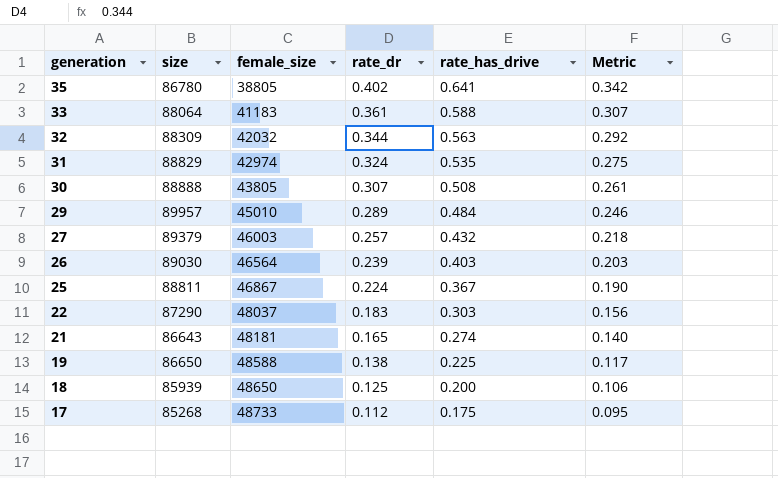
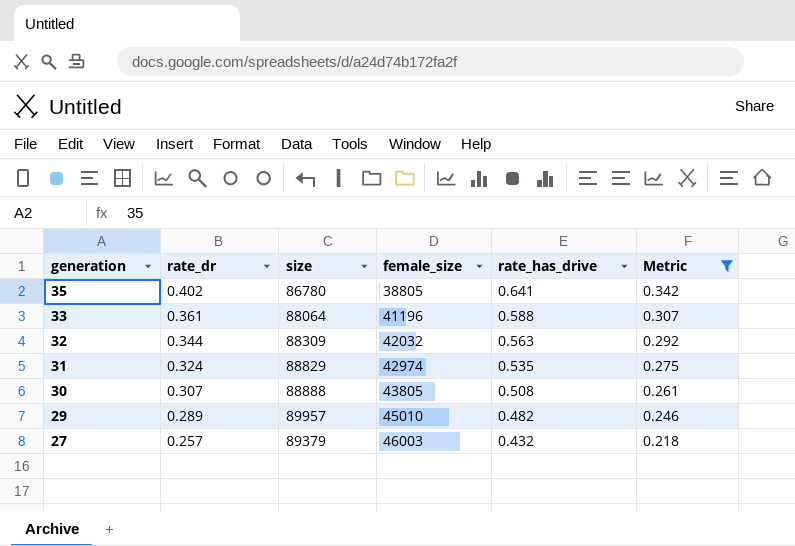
filter: none -> Metric >= 0.218
column rate_dr | position: 4 -> 2
33 | female_size: 41183 -> 41196
29 | rate_has_drive: 0.484 -> 0.482

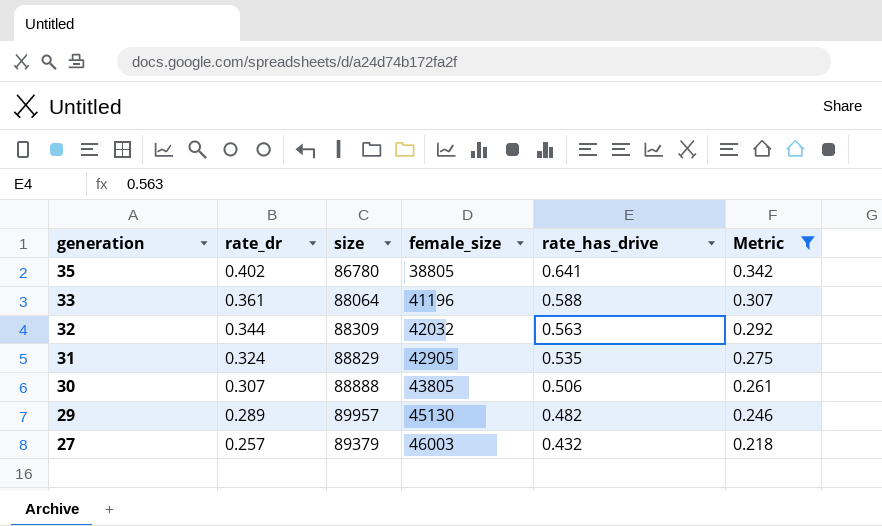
31 | female_size: 42974 -> 42905
30 | rate_has_drive: 0.508 -> 0.506
29 | female_size: 45010 -> 45130

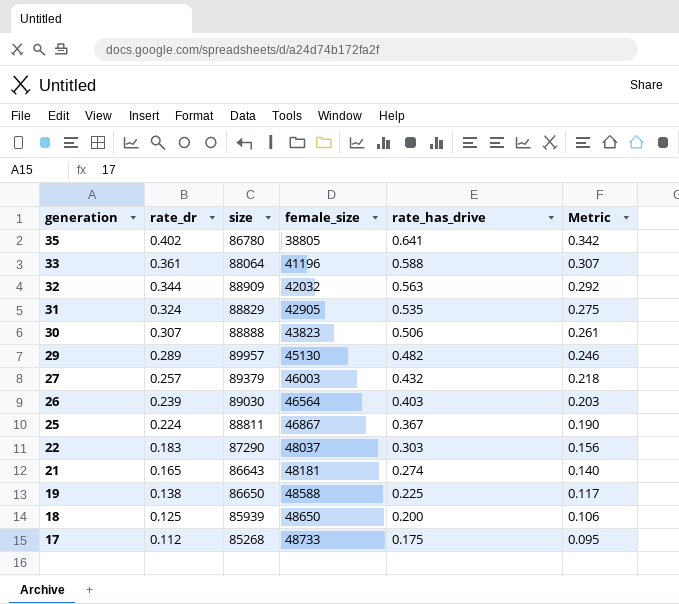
filter: Metric >= 0.218 -> none
32 | size: 88309 -> 88909
30 | female_size: 43805 -> 43823

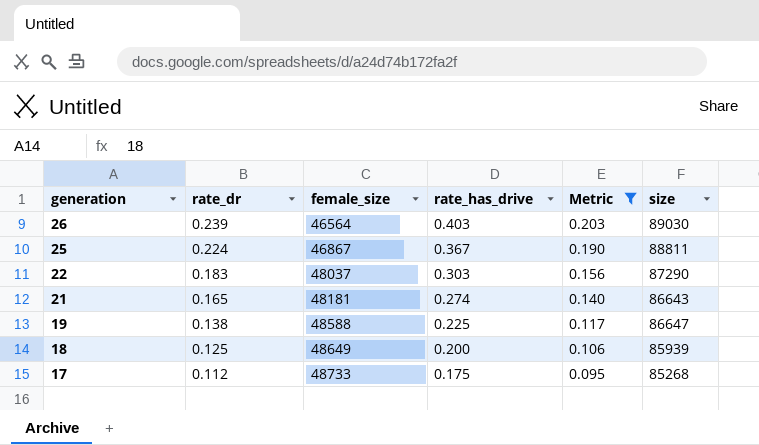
filter: none -> Metric <= 0.203
column size | position: 3 -> 6
19 | size: 86650 -> 86647
18 | female_size: 48650 -> 48649

